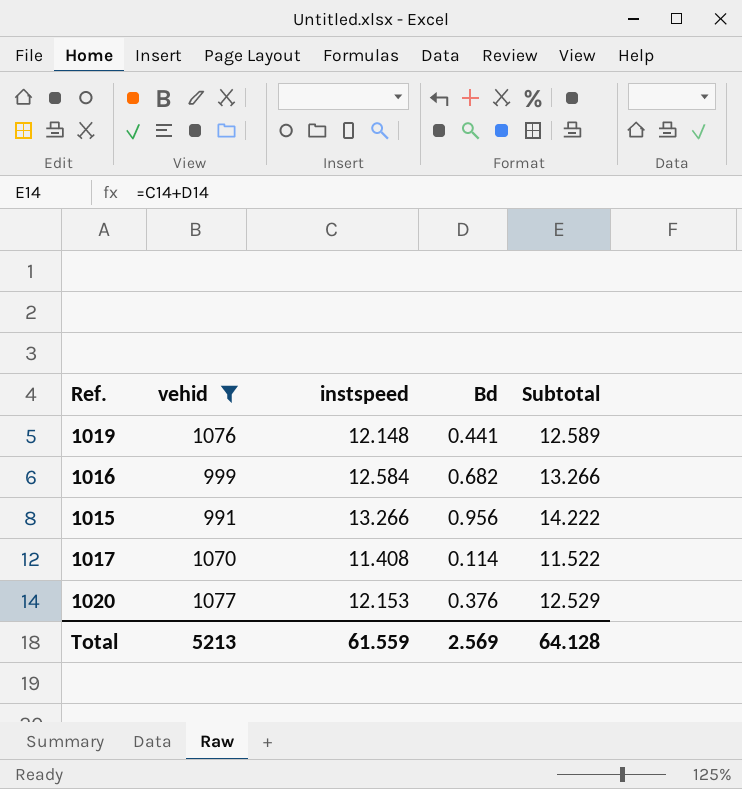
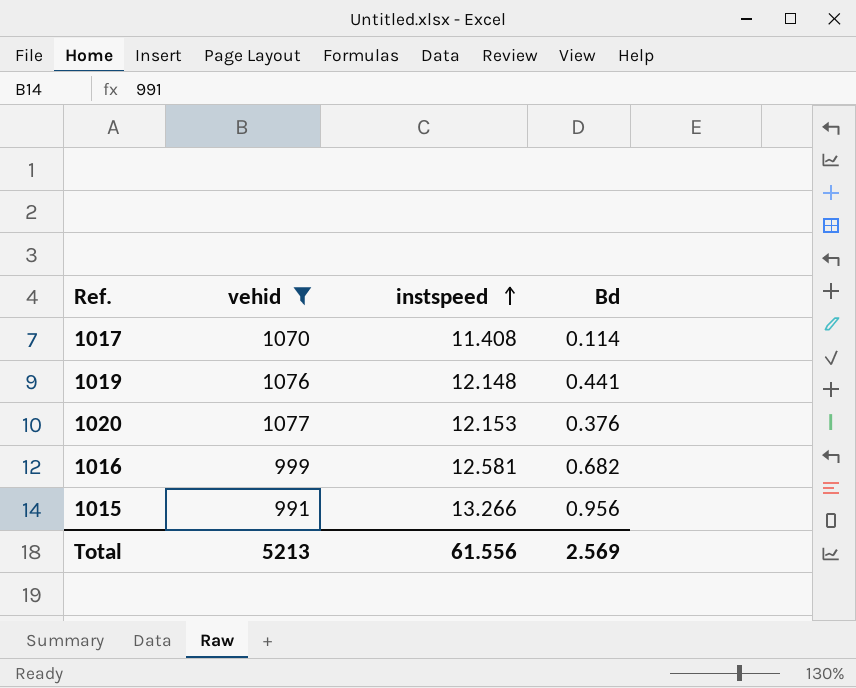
row order: none -> instspeed ascending
column Subtotal | formula: [instspeed] + [Bd] -> none
1016 | instspeed: 12.584 -> 12.581
Total | instspeed: 61.559 -> 61.556

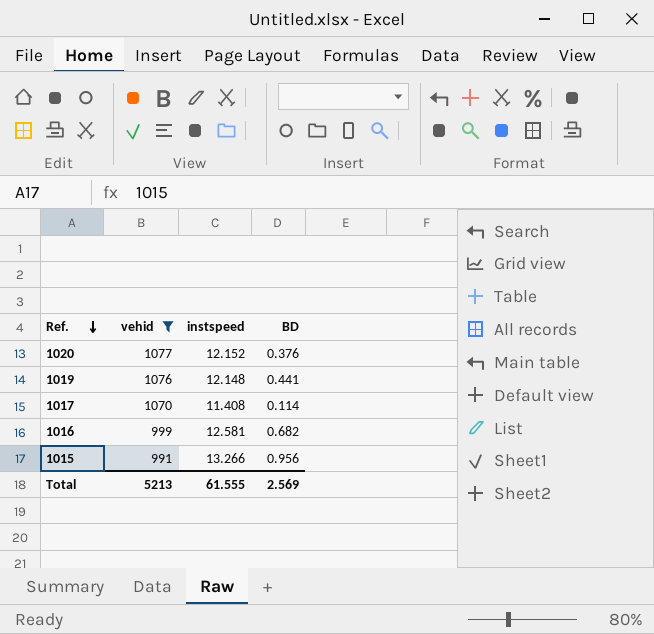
row order: instspeed ascending -> Ref. descending
column name: Bd -> BD
1020 | instspeed: 12.153 -> 12.152
Total | instspeed: 61.556 -> 61.555

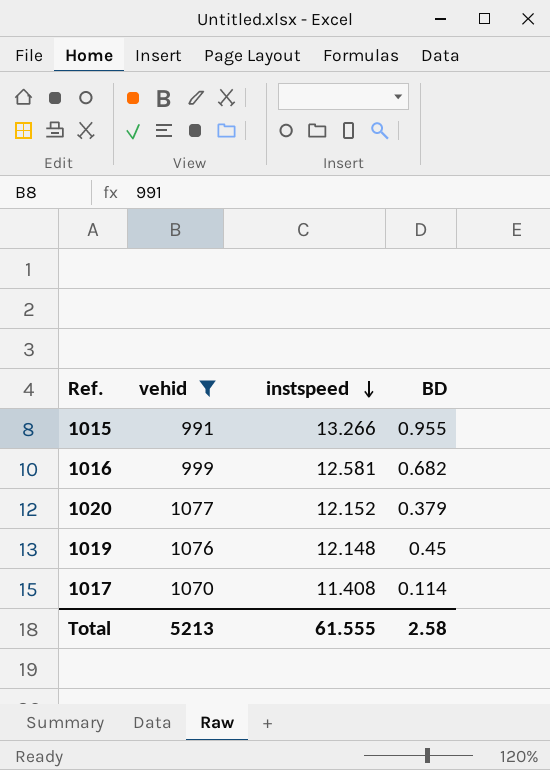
row order: Ref. descending -> instspeed descending
1015 | BD: 0.956 -> 0.955
1020 | BD: 0.376 -> 0.379
1019 | BD: 0.441 -> 0.45
Total | BD: 2.569 -> 2.58

